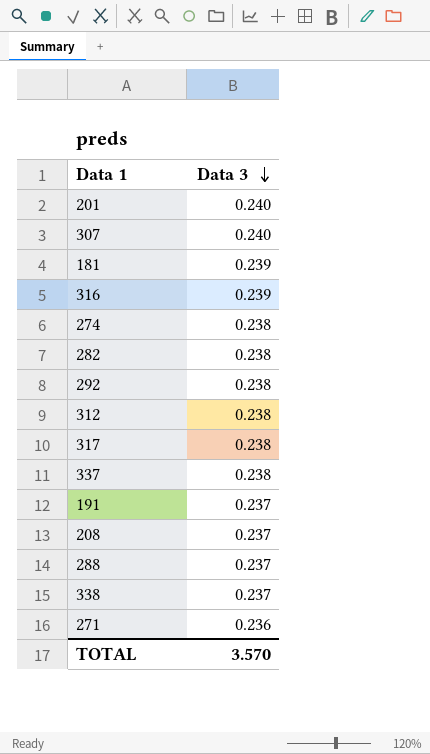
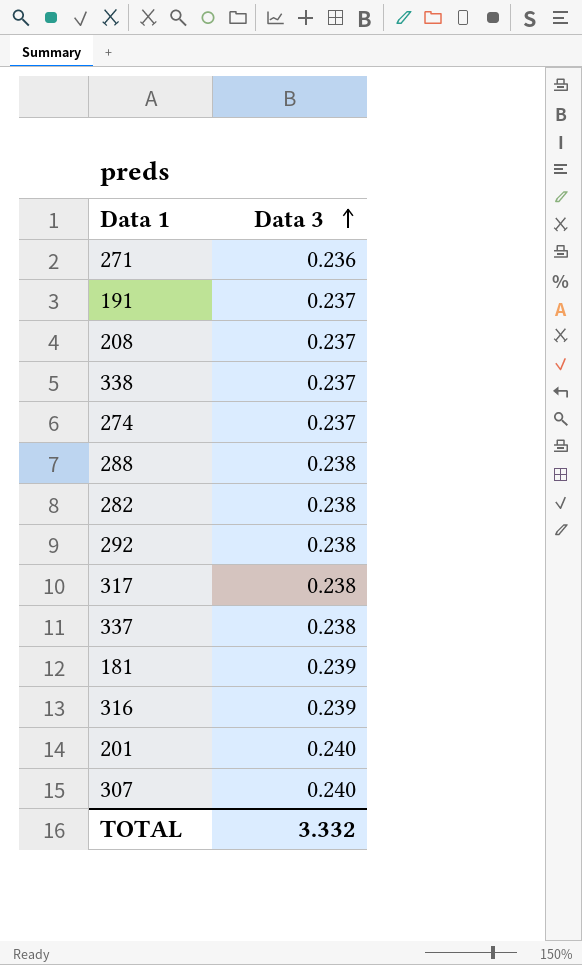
row order: Data 3 descending -> Data 3 ascending
row 312: 0.238 -> none
274 | Data 3: 0.238 -> 0.237
288 | Data 3: 0.237 -> 0.238
TOTAL | Data 3: 3.570 -> 3.332

